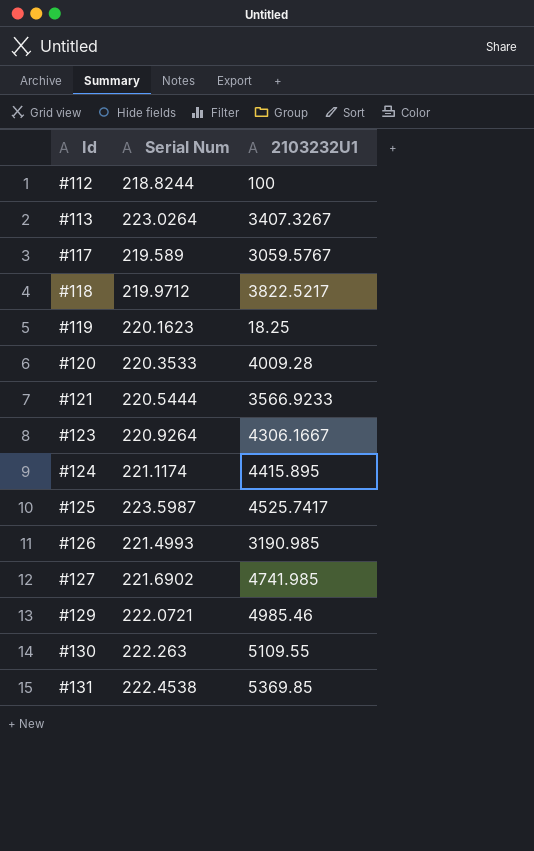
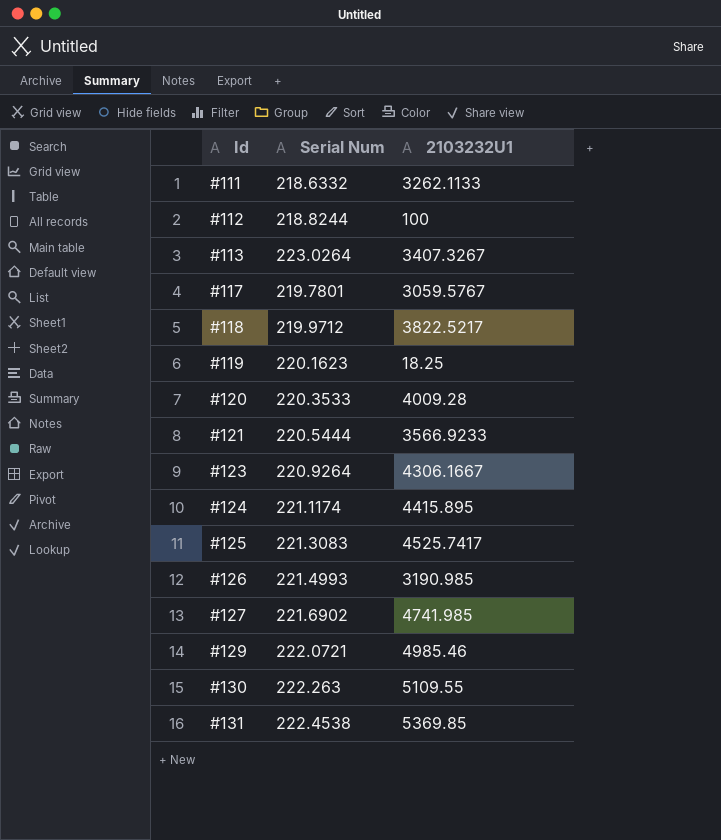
row #111: none -> 218.6332 | 3262.1133
#117 | Serial Num: 219.589 -> 219.7801
#125 | Serial Num: 223.5987 -> 221.3083

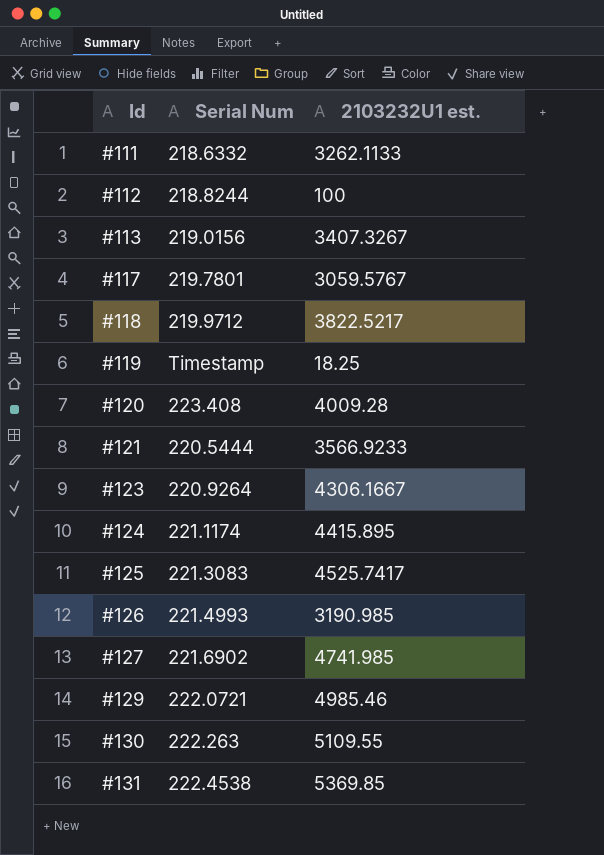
column name: 2103232U1 -> 2103232U1 est.
#113 | Serial Num: 223.0264 -> 219.0156
#119 | Serial Num: 220.1623 -> Timestamp
#120 | Serial Num: 220.3533 -> 223.408

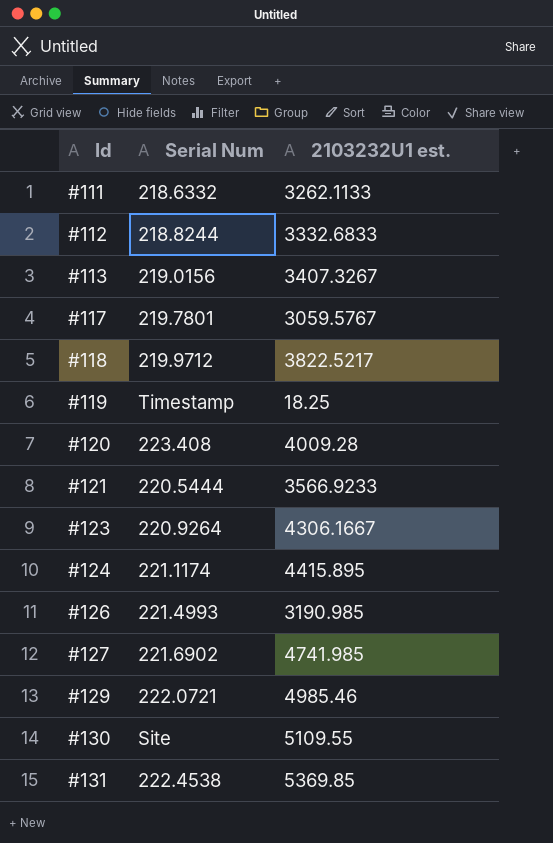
row #125: 221.3083 | 4525.7417 -> none
#112 | 2103232U1 est.: 100 -> 3332.6833
#130 | Serial Num: 222.263 -> Site

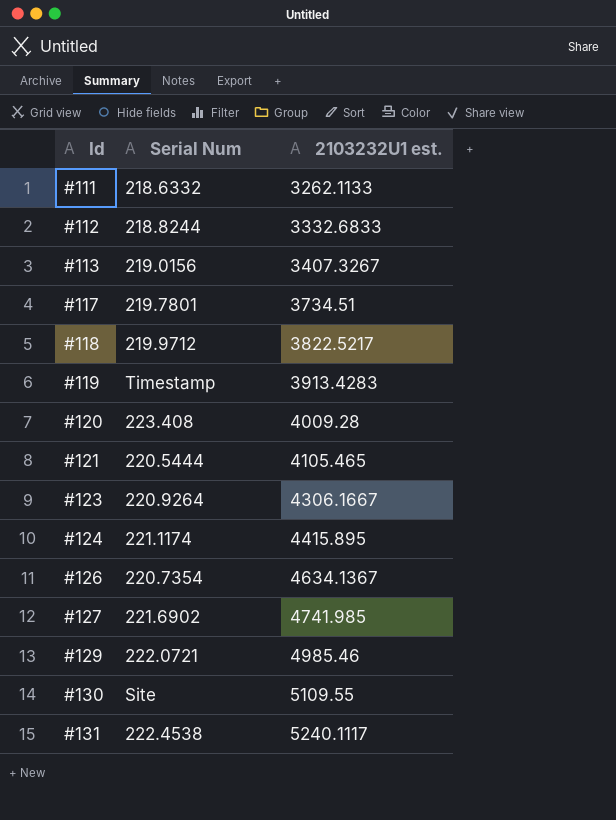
#117 | 2103232U1 est.: 3059.5767 -> 3734.51
#119 | 2103232U1 est.: 18.25 -> 3913.4283
#121 | 2103232U1 est.: 3566.9233 -> 4105.465
#126 | Serial Num: 221.4993 -> 220.7354
#126 | 2103232U1 est.: 3190.985 -> 4634.1367
#131 | 2103232U1 est.: 5369.85 -> 5240.1117

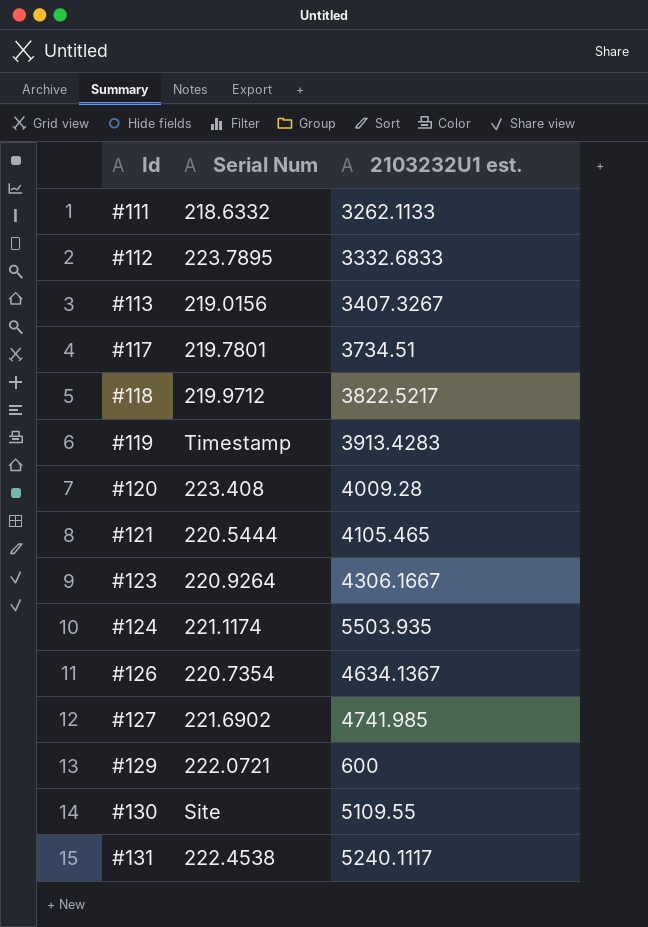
#112 | Serial Num: 218.8244 -> 223.7895
#124 | 2103232U1 est.: 4415.895 -> 5503.935
#129 | 2103232U1 est.: 4985.46 -> 600

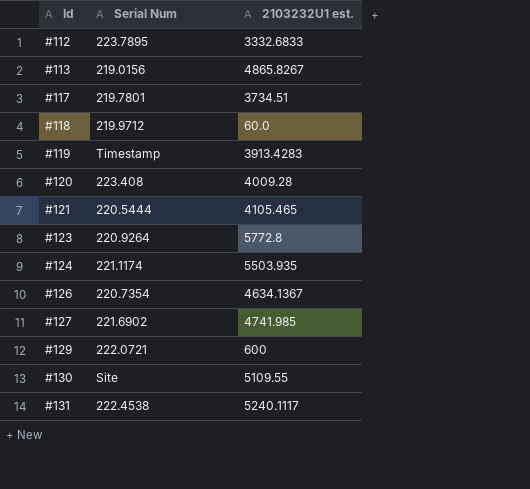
row #111: 218.6332 | 3262.1133 -> none
#113 | 2103232U1 est.: 3407.3267 -> 4865.8267
#118 | 2103232U1 est.: 3822.5217 -> 60.0
#123 | 2103232U1 est.: 4306.1667 -> 5772.8

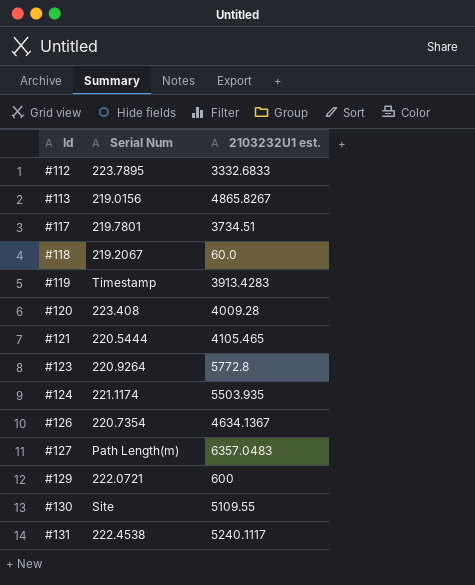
#118 | Serial Num: 219.9712 -> 219.2067
#127 | Serial Num: 221.6902 -> Path Length(m)
#127 | 2103232U1 est.: 4741.985 -> 6357.0483

